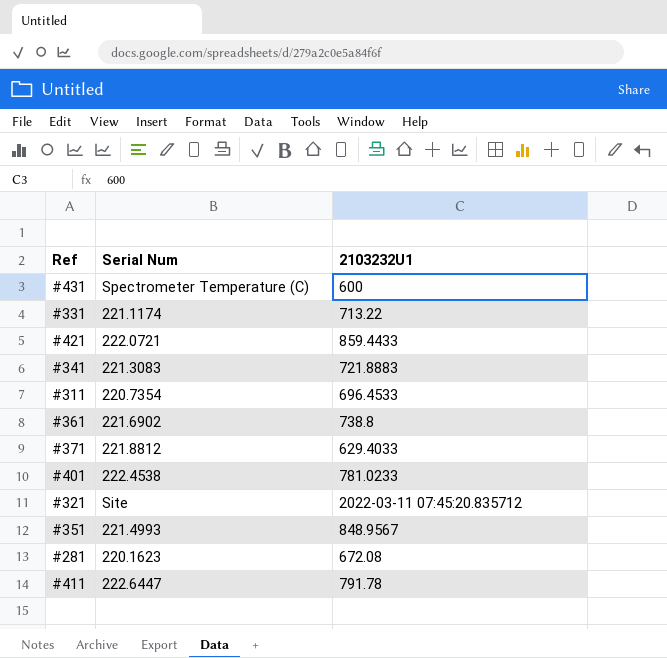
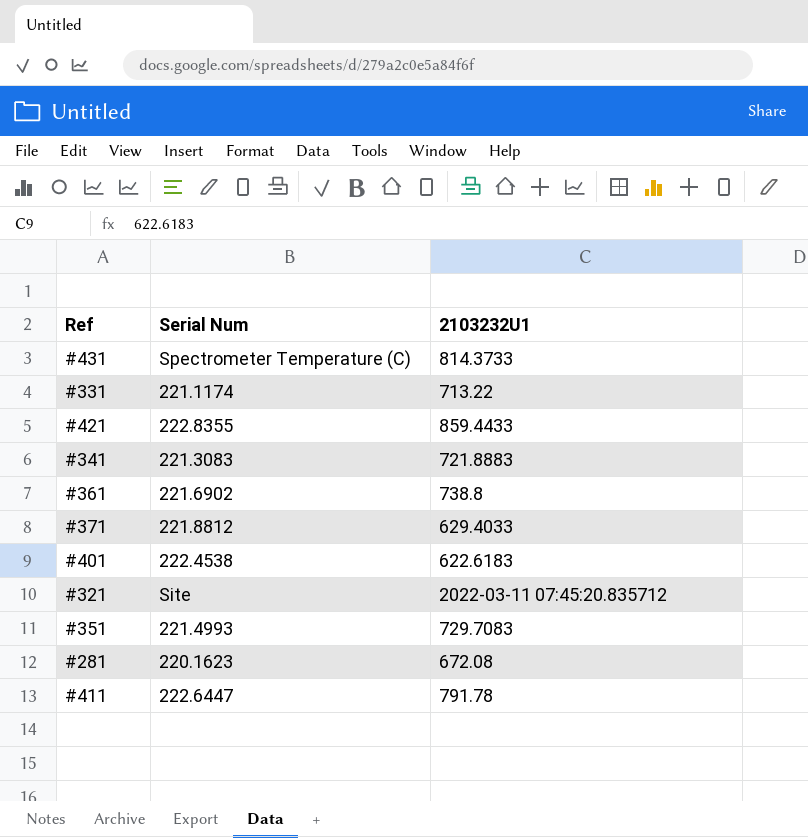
row #311: 220.7354 | 696.4533 -> none
#431 | 2103232U1: 600 -> 814.3733
#421 | Serial Num: 222.0721 -> 222.8355
#401 | 2103232U1: 781.0233 -> 622.6183
#351 | 2103232U1: 848.9567 -> 729.7083

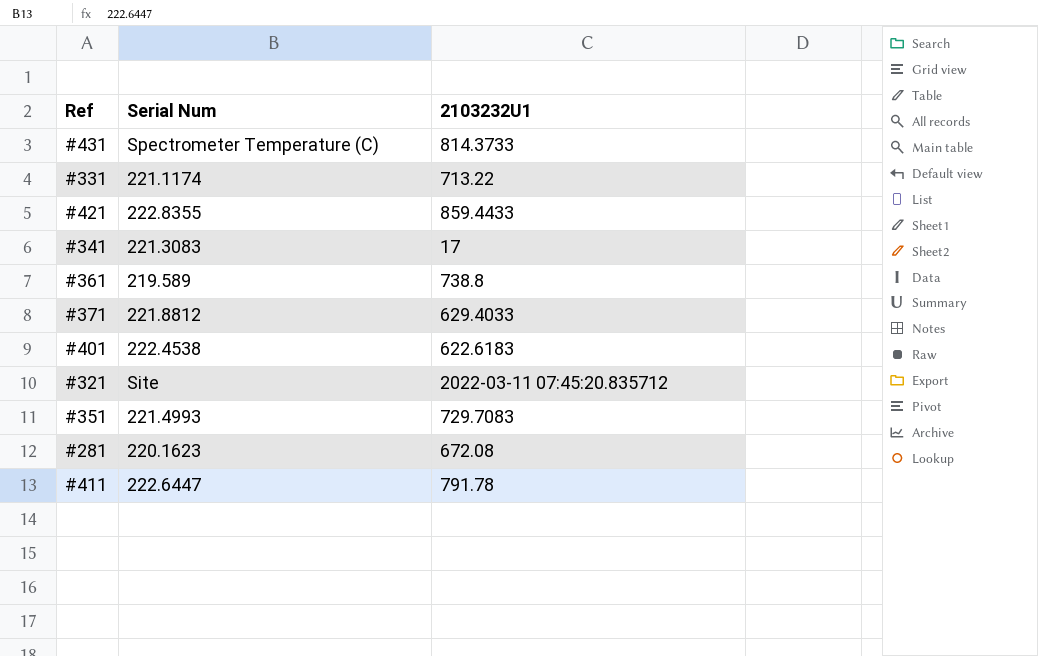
#341 | 2103232U1: 721.8883 -> 17
#361 | Serial Num: 221.6902 -> 219.589

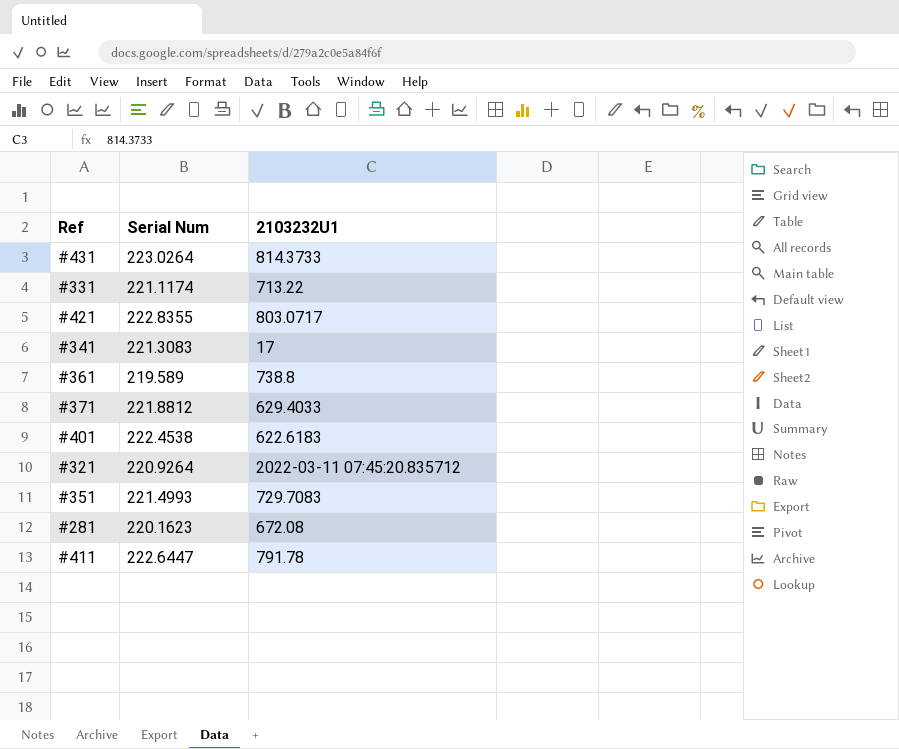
#431 | Serial Num: Spectrometer Temperature (C) -> 223.0264
#421 | 2103232U1: 859.4433 -> 803.0717
#321 | Serial Num: Site -> 220.9264

